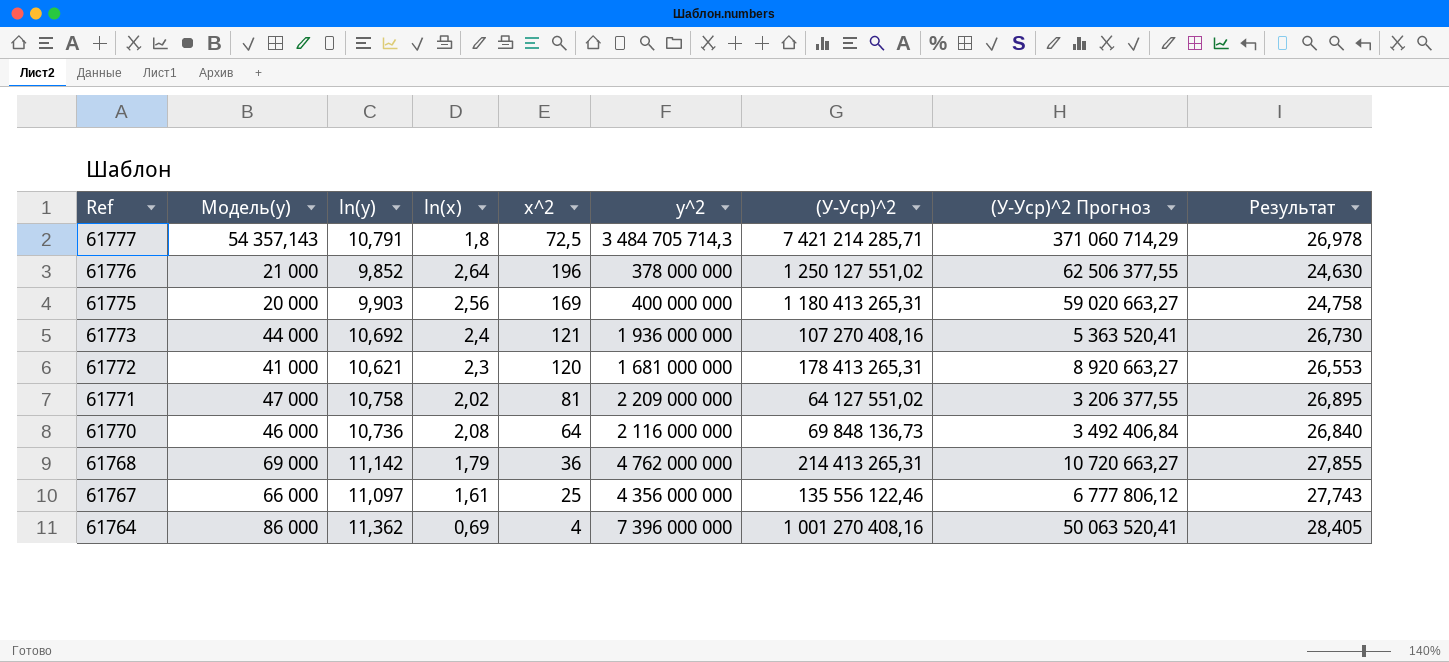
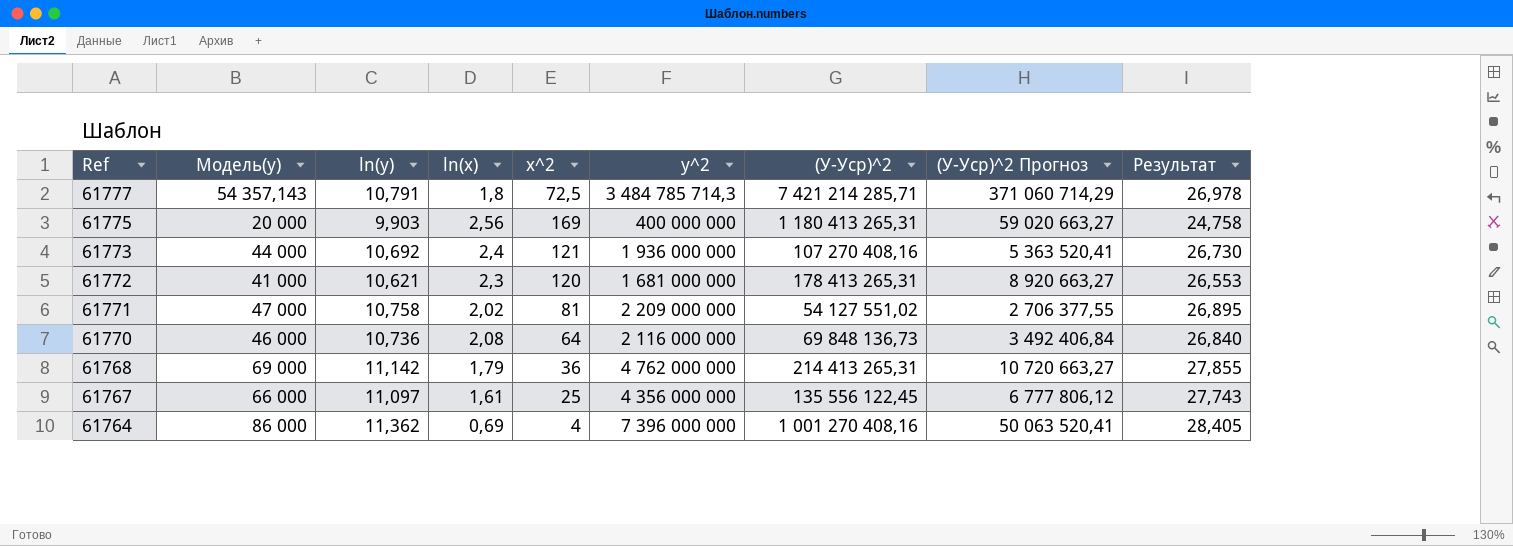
row 61776: 21 000 | 9,852 | 2,64 | 196 | 378 000 000 | 1 250 127 551,02 | 62 506 377,55 | 24,630 -> none
61777 | y^2: 3 484 705 714,3 -> 3 484 785 714,3
61771 | (У-Уср)^2: 64 127 551,02 -> 54 127 551,02
61771 | (У-Уср)^2 Прогноз: 3 206 377,55 -> 2 706 377,55
61767 | (У-Уср)^2: 135 556 122,46 -> 135 556 122,45

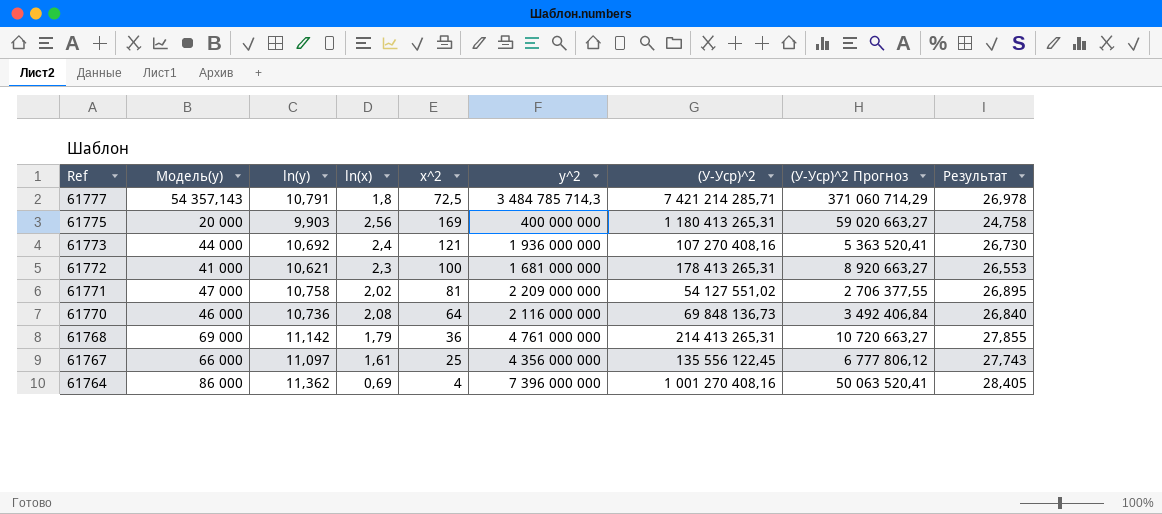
61772 | x^2: 120 -> 100
61768 | y^2: 4 762 000 000 -> 4 761 000 000

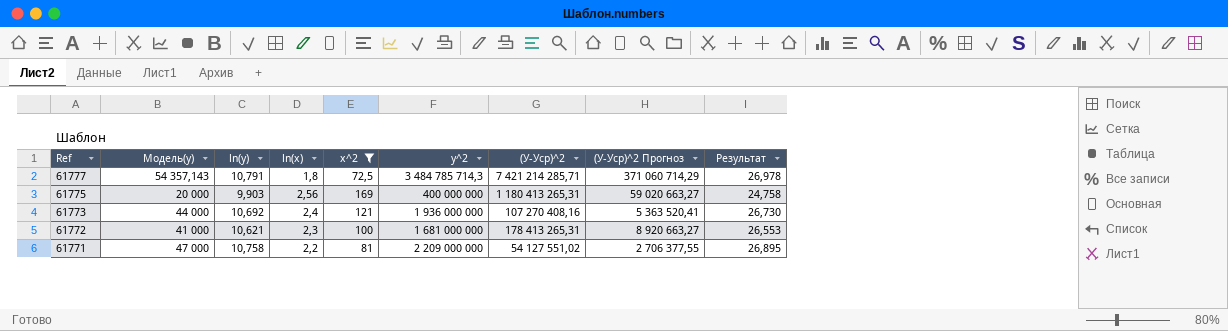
filter: none -> x^2 >= 72,5
61771 | ln(x): 2,02 -> 2,2

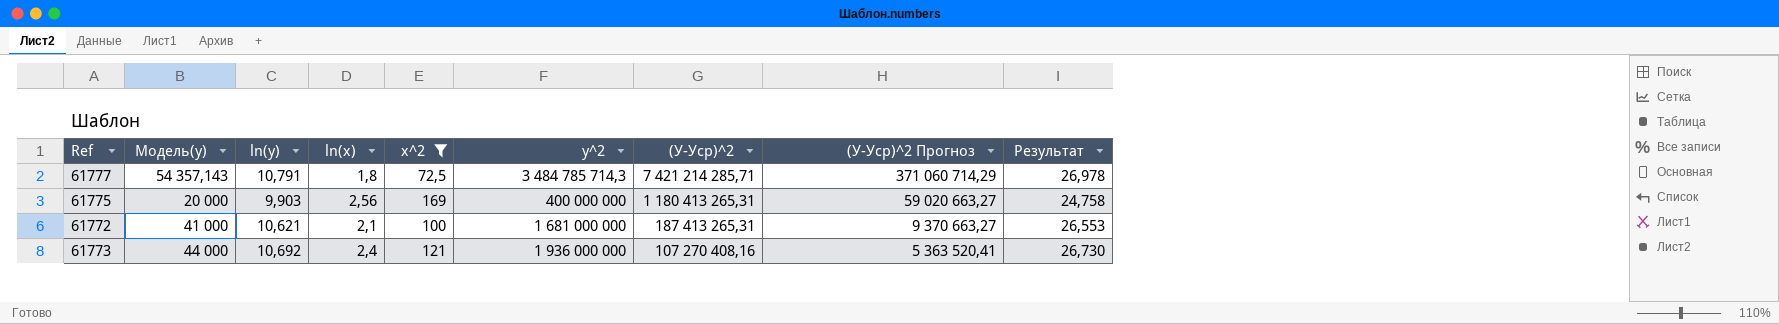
row order: Ref descending -> (У-Уср)^2 descending
row 61771: 47 000 | 10,758 | 2,2 | 81 | 2 209 000 000 | 54 127 551,02 | 2 706 377,55 | 26,895 -> none
61772 | ln(x): 2,3 -> 2,1
61772 | (У-Уср)^2: 178 413 265,31 -> 187 413 265,31
61772 | (У-Уср)^2 Прогноз: 8 920 663,27 -> 9 370 663,27

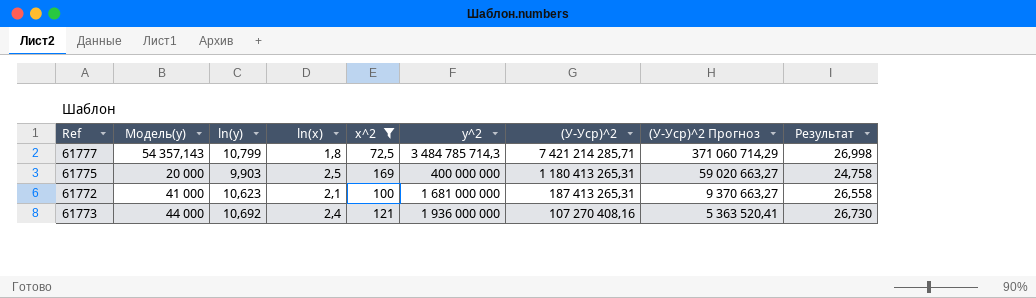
61777 | ln(y): 10,791 -> 10,799
61777 | Результат: 26,978 -> 26,998
61775 | ln(x): 2,56 -> 2,5
61772 | ln(y): 10,621 -> 10,623
61772 | Результат: 26,553 -> 26,558

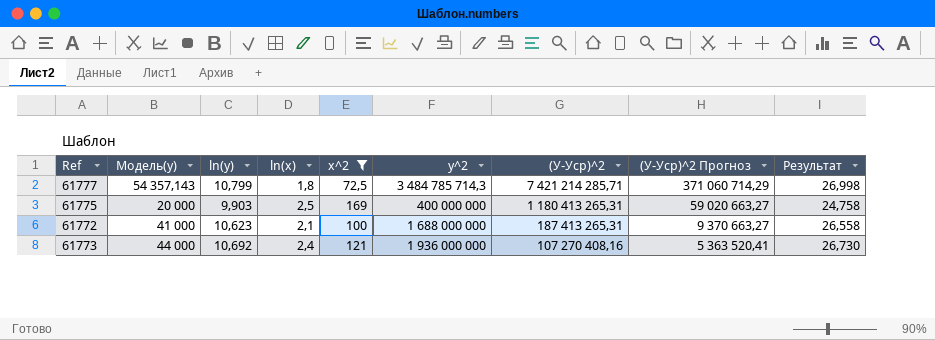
61772 | y^2: 1 681 000 000 -> 1 688 000 000

